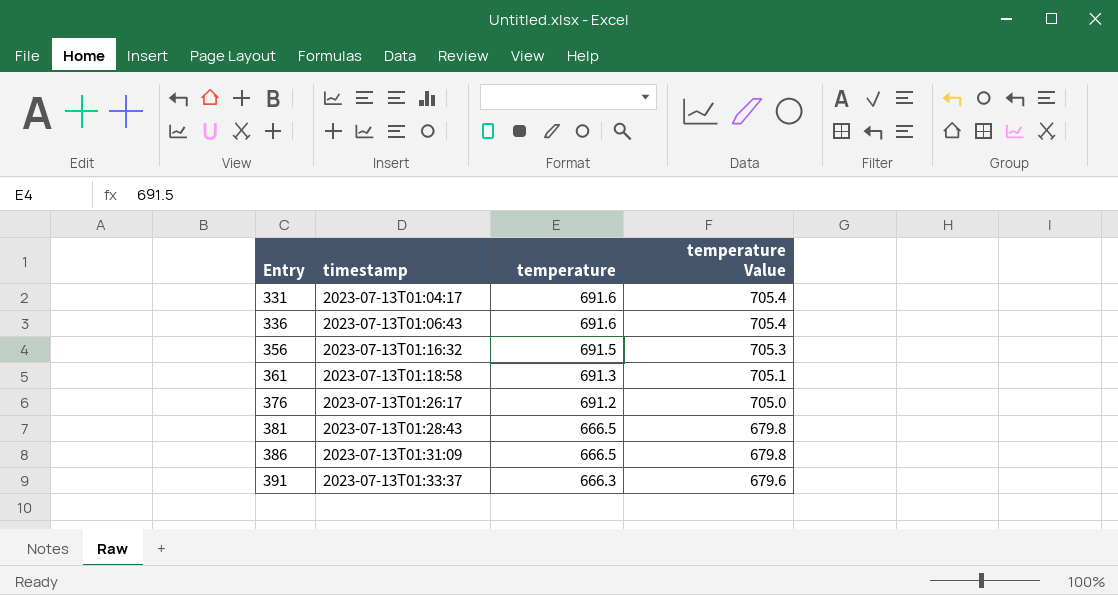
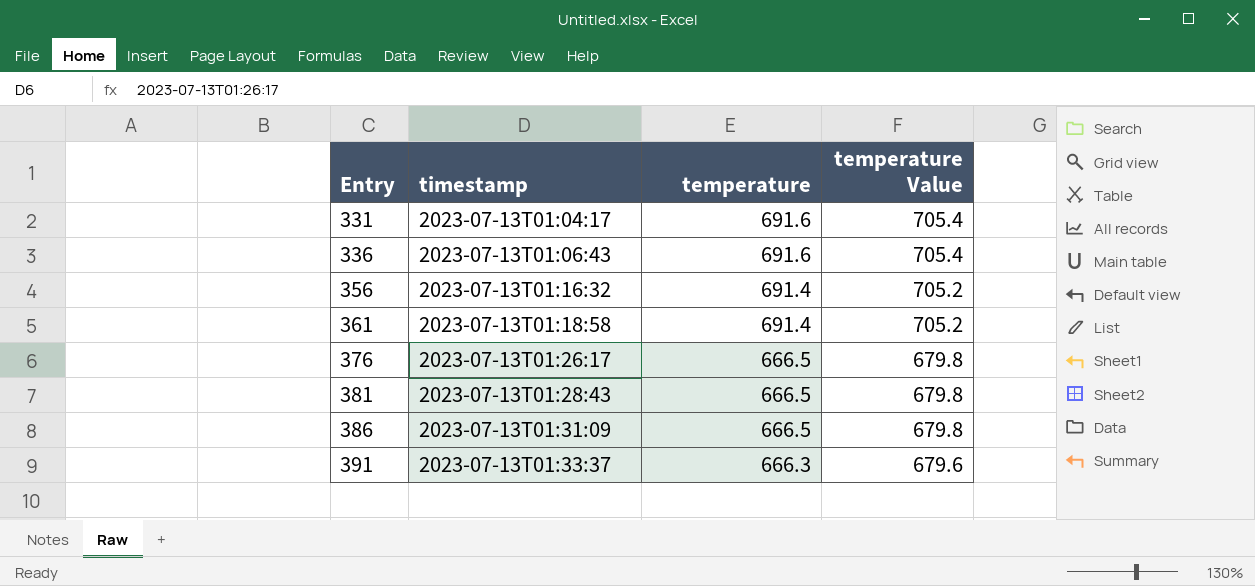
356 | temperature: 691.5 -> 691.4
356 | temperature Value: 705.3 -> 705.2
361 | temperature: 691.3 -> 691.4
361 | temperature Value: 705.1 -> 705.2
376 | temperature: 691.2 -> 666.5
376 | temperature Value: 705.0 -> 679.8

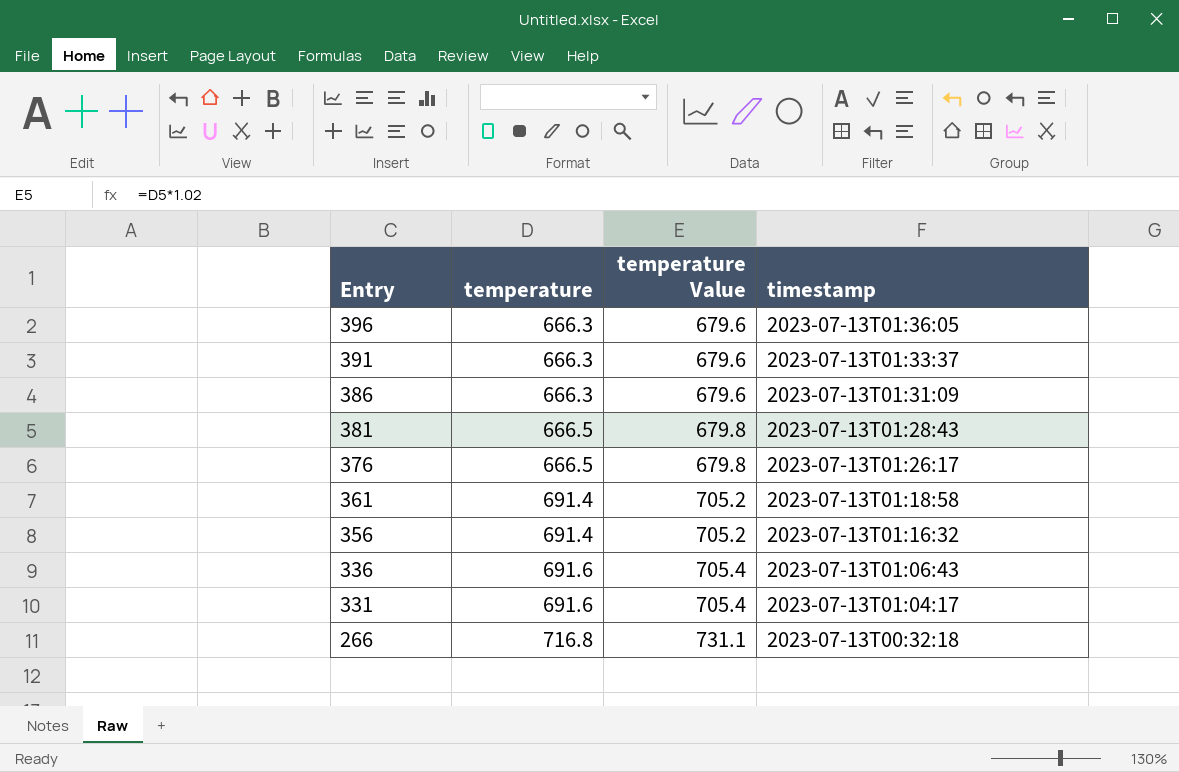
row order: Entry ascending -> Entry descending
column timestamp | position: 2 -> 4
row 396: none -> 666.3 | 679.6 | 2023-07-13T01:36:05
386 | temperature: 666.5 -> 666.3
386 | temperature Value: 679.8 -> 679.6
row 266: none -> 716.8 | 731.1 | 2023-07-13T00:32:18

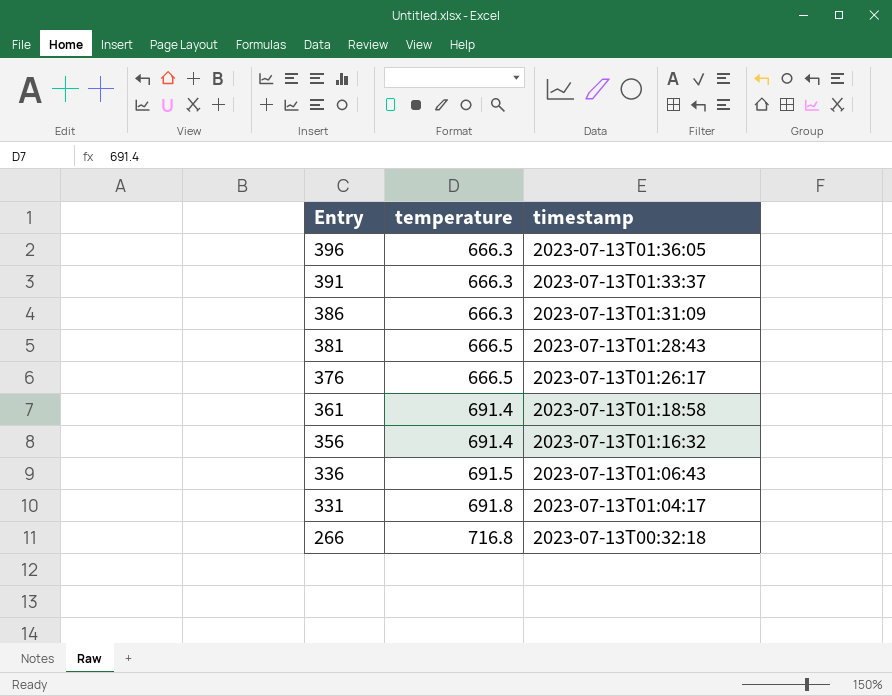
column temperature Value | formula: [temperature] * 1.02 -> none
336 | temperature: 691.6 -> 691.5
331 | temperature: 691.6 -> 691.8

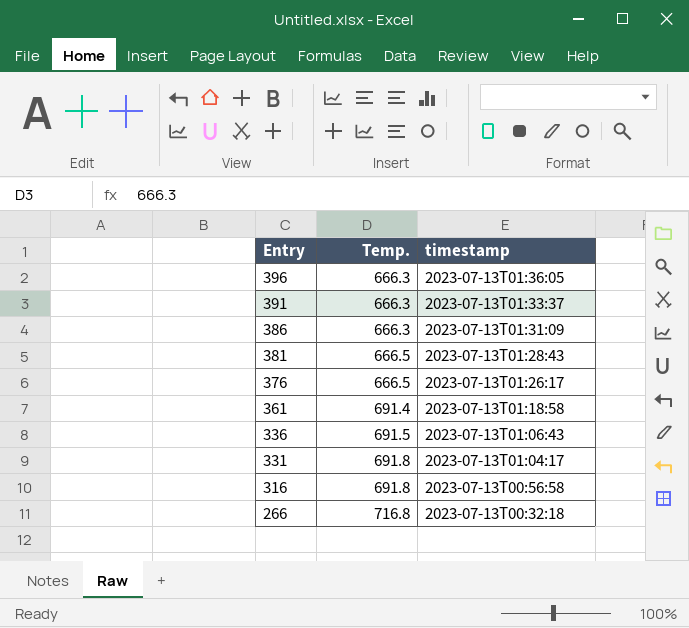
column name: temperature -> Temp.
row 356: 691.4 | 2023-07-13T01:16:32 -> none
row 316: none -> 691.8 | 2023-07-13T00:56:58

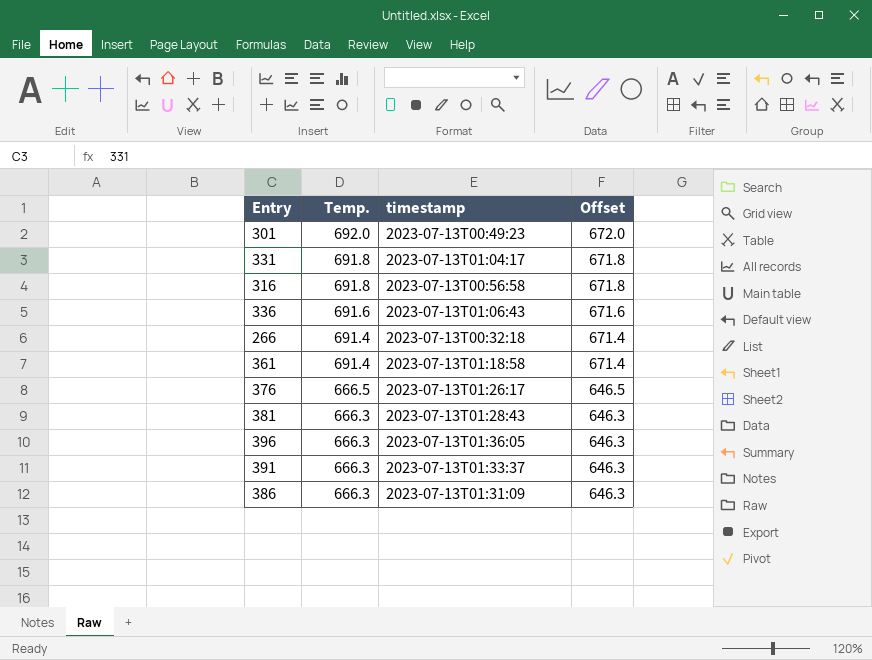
row order: Entry descending -> Temp. descending
column Offset | formula: none -> [Temp.] - 20
row 301: none -> 692.0 | 2023-07-13T00:49:23 | 672.0
336 | Temp.: 691.5 -> 691.6
266 | Temp.: 716.8 -> 691.4
381 | Temp.: 666.5 -> 666.3

